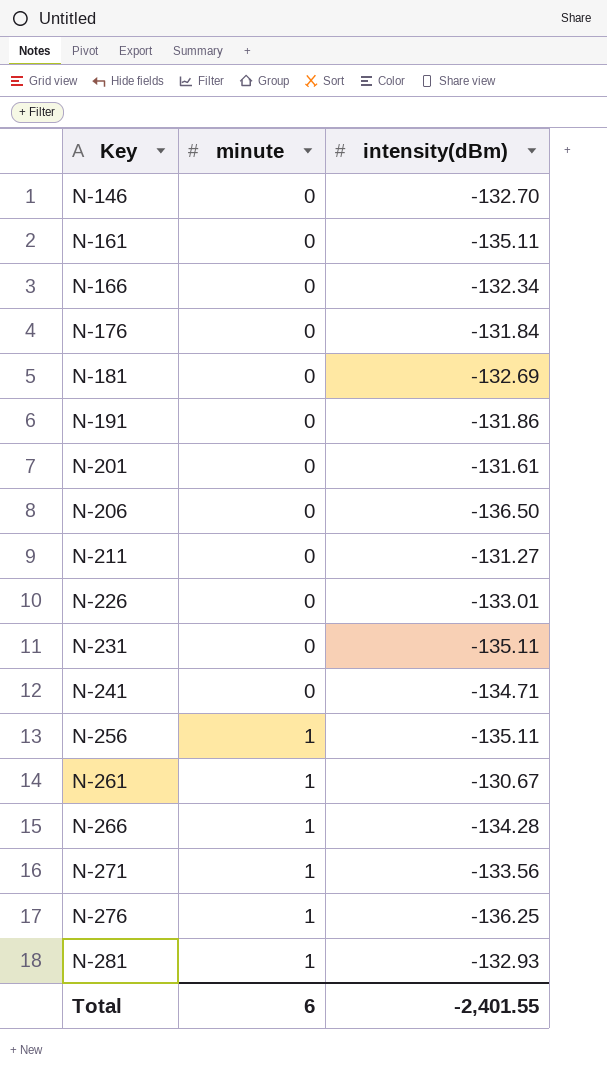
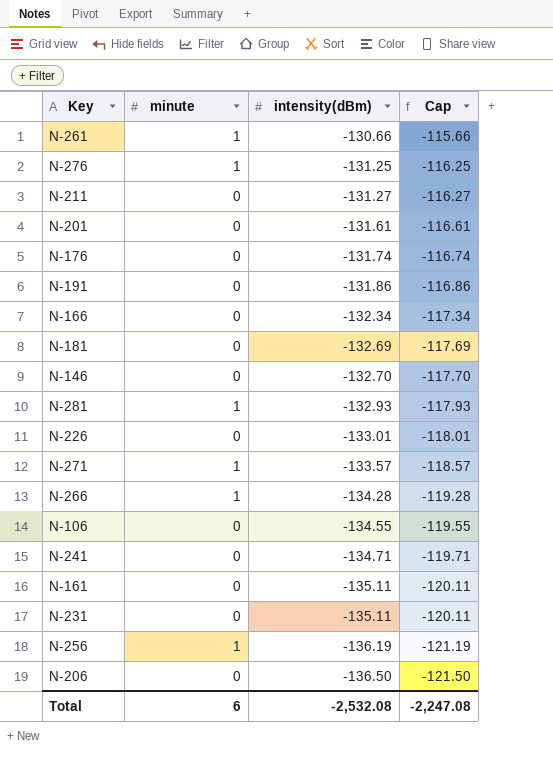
row order: Key ascending -> intensity(dBm) descending
column Cap | formula: none -> [intensity(dBm)] + 15
N-261 | intensity(dBm): -130.67 -> -130.66
N-276 | intensity(dBm): -136.25 -> -131.25
N-176 | intensity(dBm): -131.84 -> -131.74
N-271 | intensity(dBm): -133.56 -> -133.57
row N-106: none -> 0 | -134.55 | -119.55
N-256 | intensity(dBm): -135.11 -> -136.19
Total | intensity(dBm): -2,401.55 -> -2,532.08

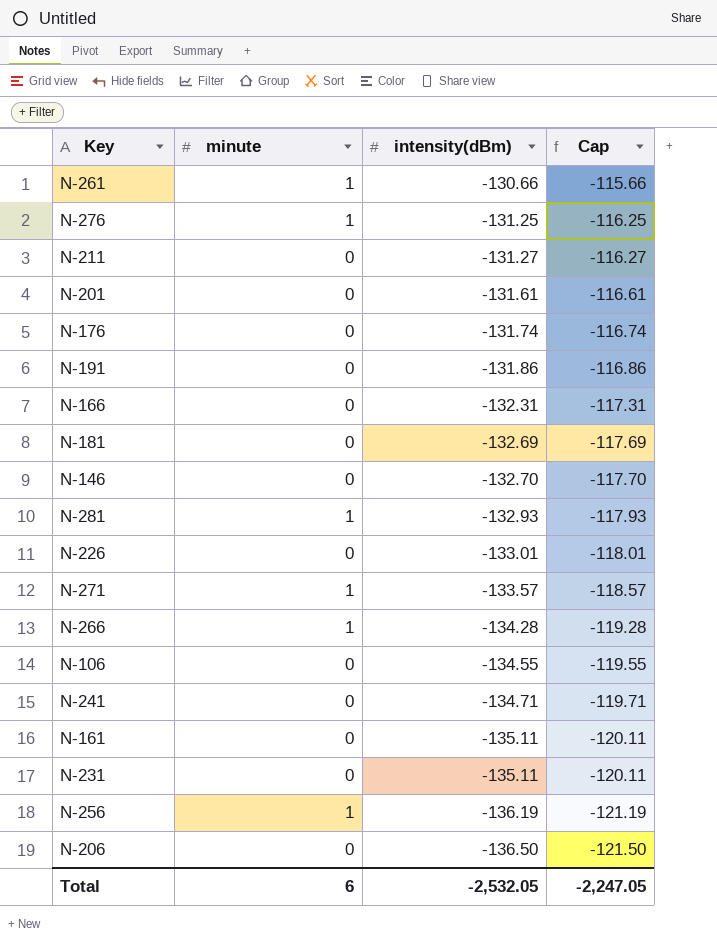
N-166 | intensity(dBm): -132.34 -> -132.31
N-166 | Cap: -117.34 -> -117.31
Total | intensity(dBm): -2,532.08 -> -2,532.05
Total | Cap: -2,247.08 -> -2,247.05

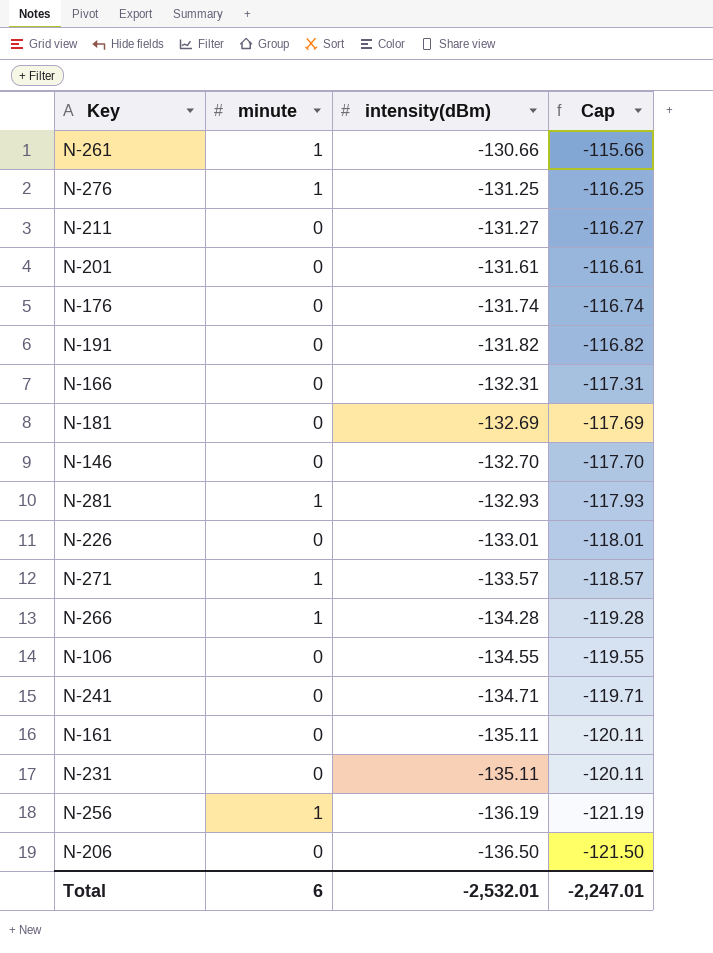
N-191 | intensity(dBm): -131.86 -> -131.82
N-191 | Cap: -116.86 -> -116.82
Total | intensity(dBm): -2,532.05 -> -2,532.01
Total | Cap: -2,247.05 -> -2,247.01

